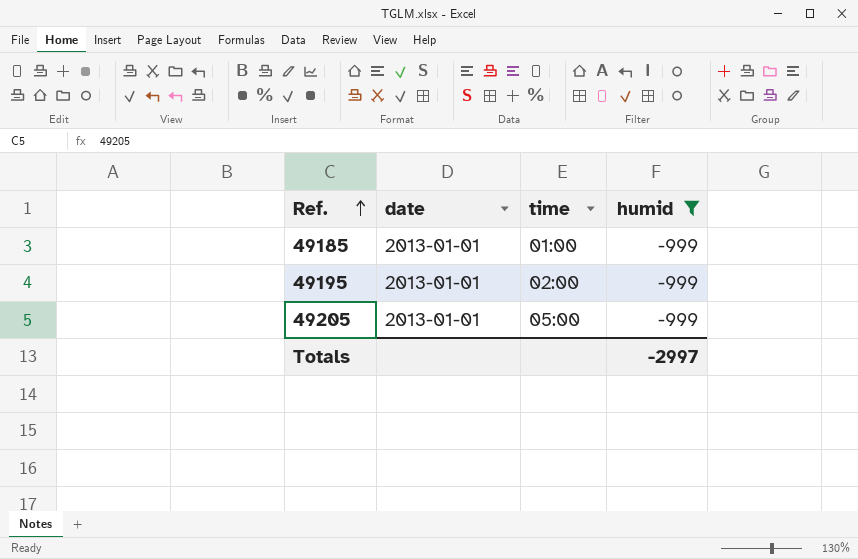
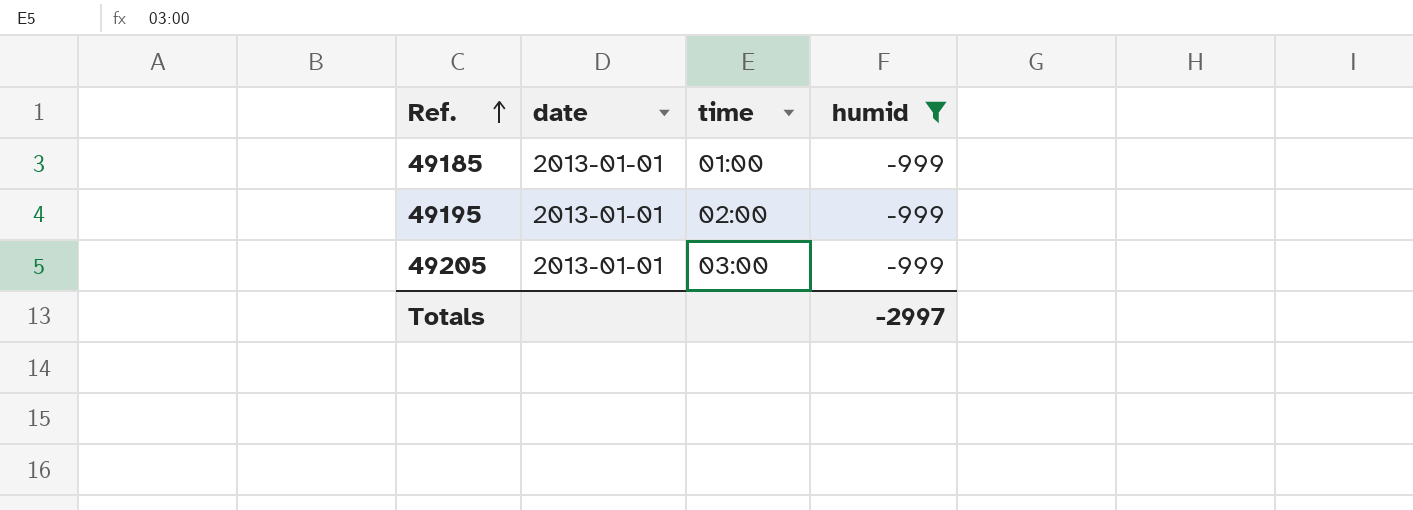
49205 | time: 05:00 -> 03:00

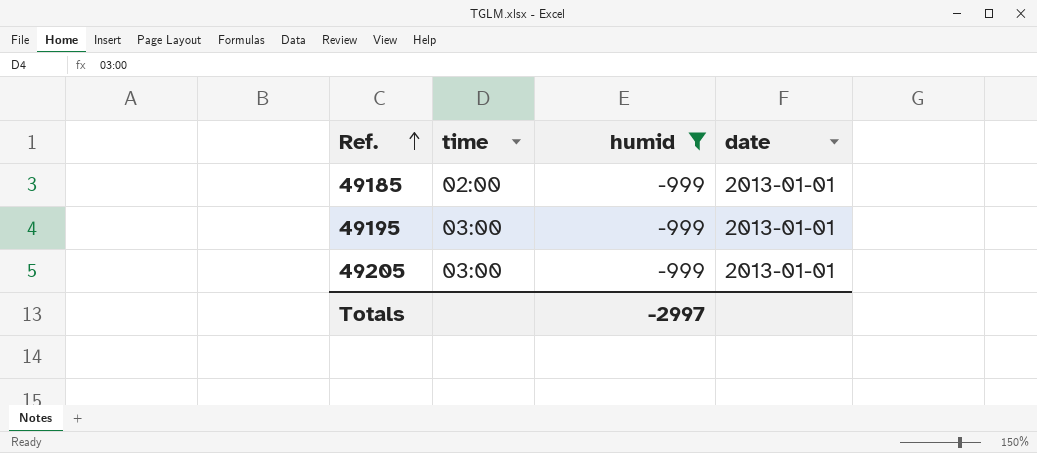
column date | position: 2 -> 4
49185 | time: 01:00 -> 02:00
49195 | time: 02:00 -> 03:00

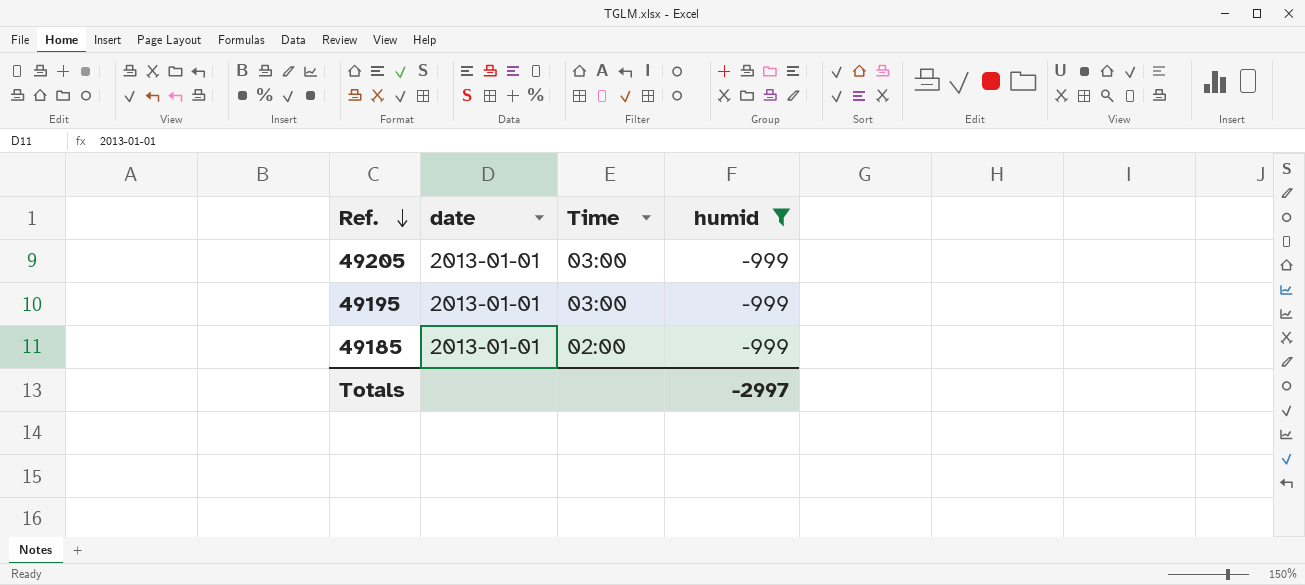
row order: Ref. ascending -> Ref. descending
column date | position: 4 -> 2
column name: time -> Time

